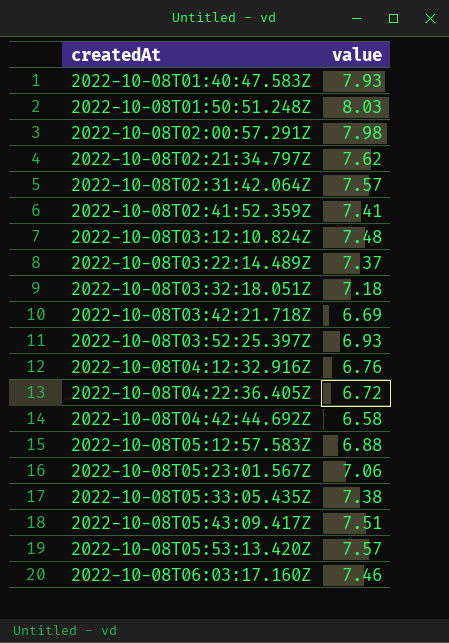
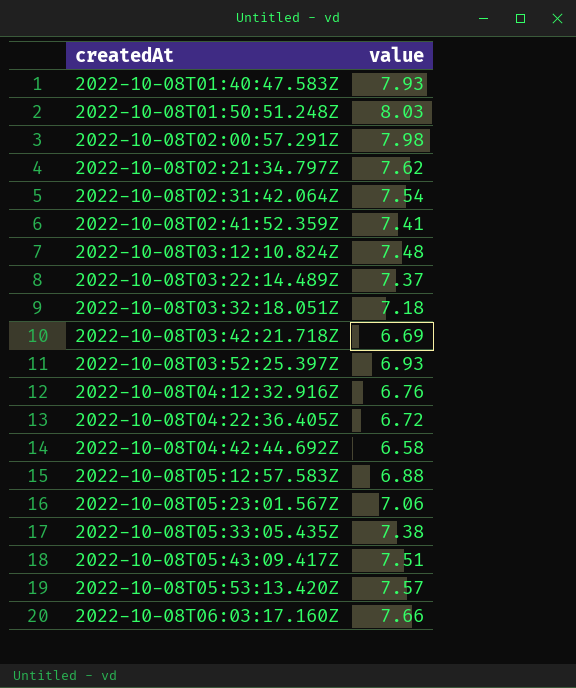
2022-10-08T02:31:42.064Z | value: 7.57 -> 7.54
2022-10-08T06:03:17.160Z | value: 7.46 -> 7.66

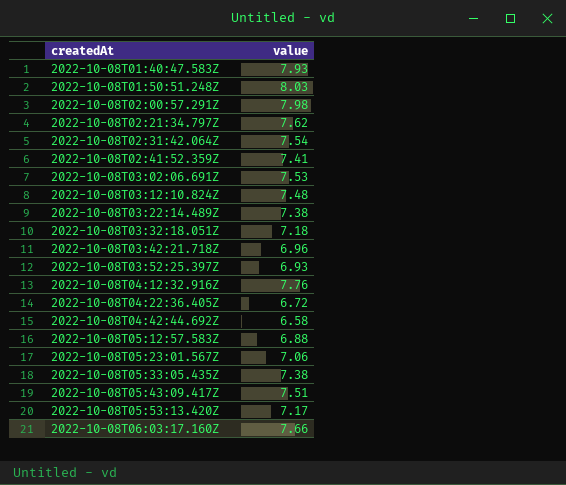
row 2022-10-08T03:02:06.691Z: none -> 7.53
2022-10-08T03:22:14.489Z | value: 7.37 -> 7.38
2022-10-08T03:42:21.718Z | value: 6.69 -> 6.96
2022-10-08T04:12:32.916Z | value: 6.76 -> 7.76
2022-10-08T05:53:13.420Z | value: 7.57 -> 7.17

